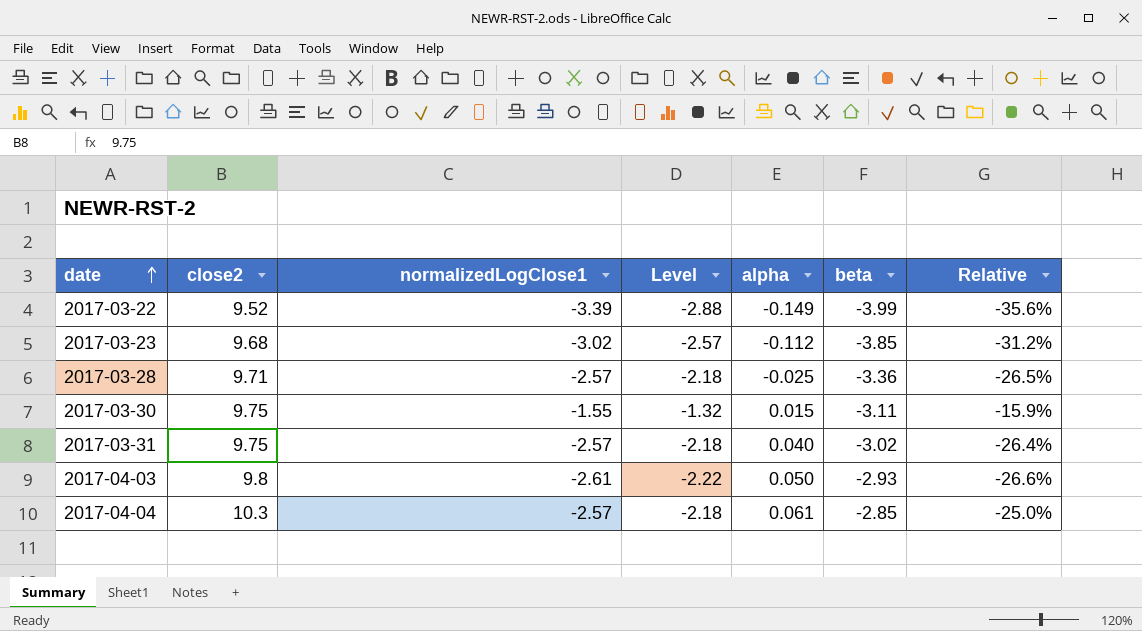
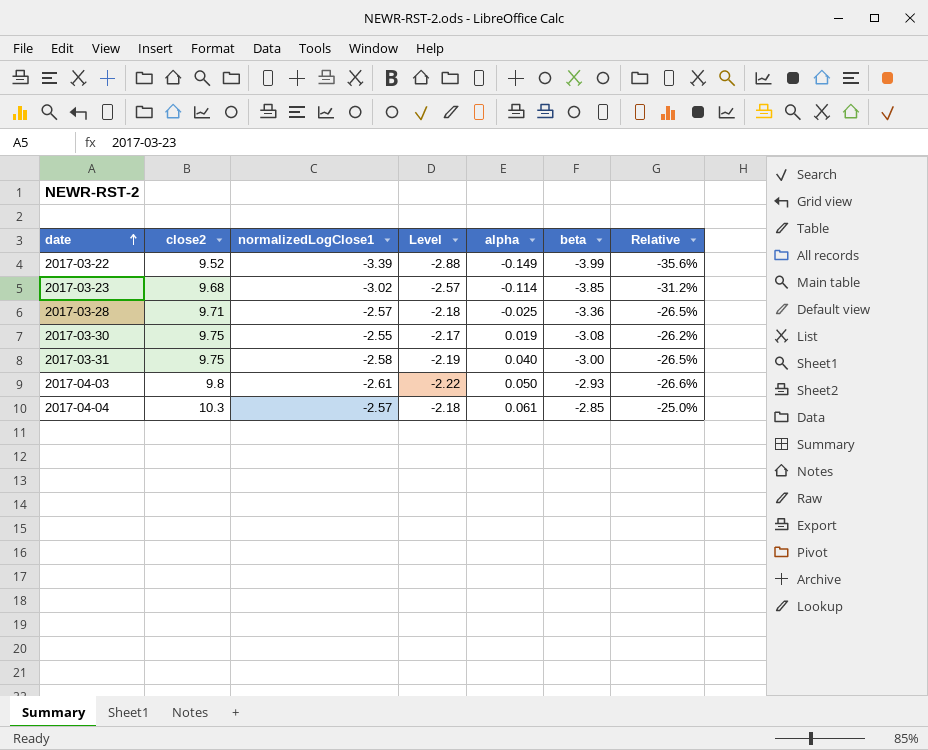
2017-03-23 | alpha: -0.112 -> -0.114
2017-03-30 | normalizedLogClose1: -1.55 -> -2.55
2017-03-30 | Level: -1.32 -> -2.17
2017-03-30 | alpha: 0.015 -> 0.019
2017-03-30 | beta: -3.11 -> -3.08
2017-03-30 | Relative: -15.9% -> -26.2%
2017-03-31 | normalizedLogClose1: -2.57 -> -2.58
2017-03-31 | Level: -2.18 -> -2.19
2017-03-31 | beta: -3.02 -> -3.00
2017-03-31 | Relative: -26.4% -> -26.5%

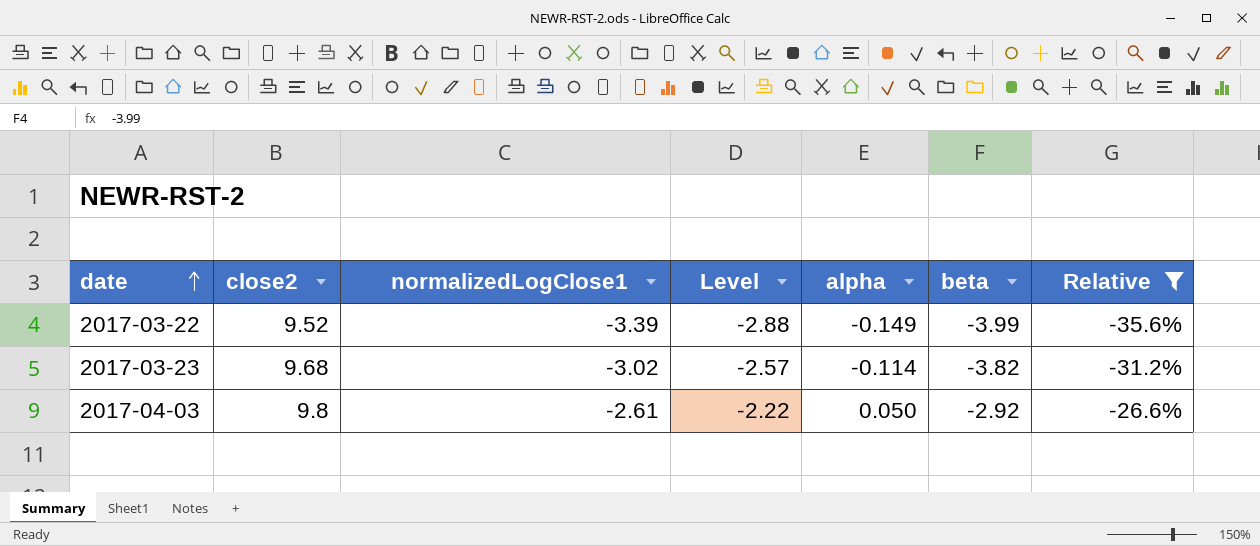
filter: none -> Relative <= -26.6%
2017-03-23 | beta: -3.85 -> -3.82
2017-04-03 | beta: -2.93 -> -2.92

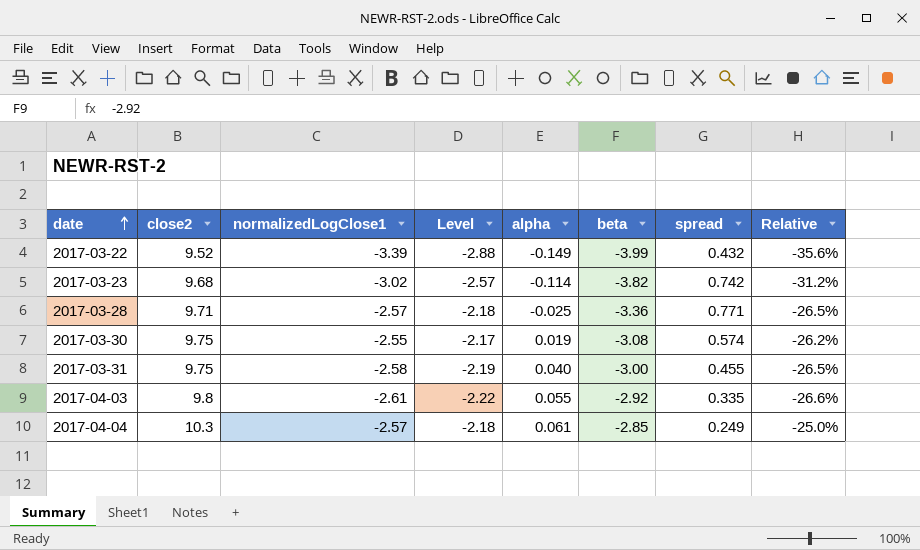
filter: Relative <= -26.6% -> none
column spread | position: none -> 7
2017-04-03 | alpha: 0.050 -> 0.055

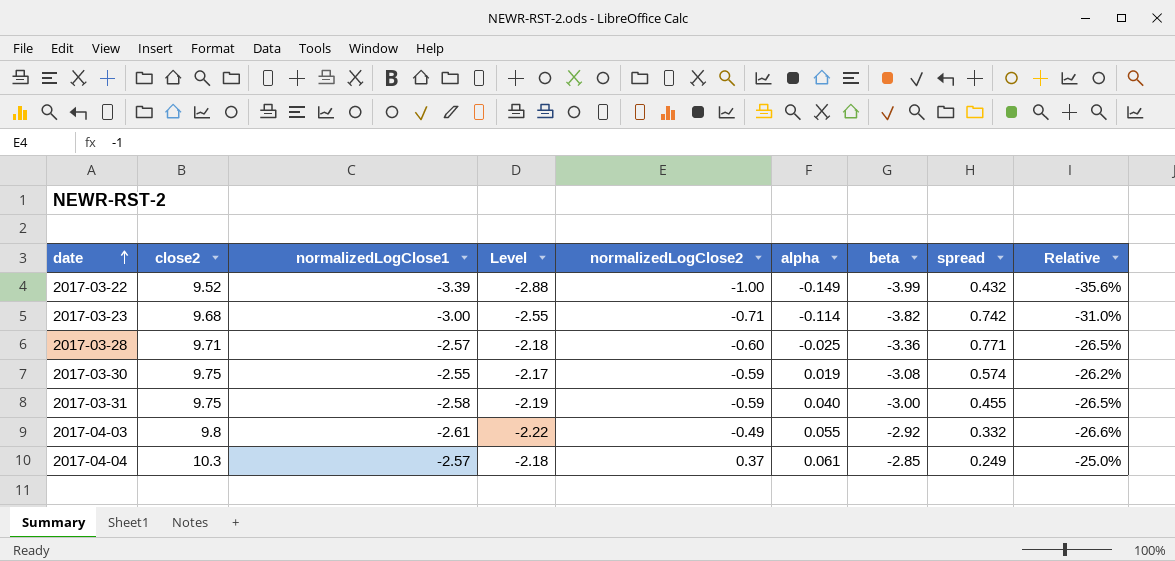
column normalizedLogClose2 | position: none -> 5
2017-03-23 | normalizedLogClose1: -3.02 -> -3.00
2017-03-23 | Level: -2.57 -> -2.55
2017-03-23 | Relative: -31.2% -> -31.0%
2017-04-03 | spread: 0.335 -> 0.332

